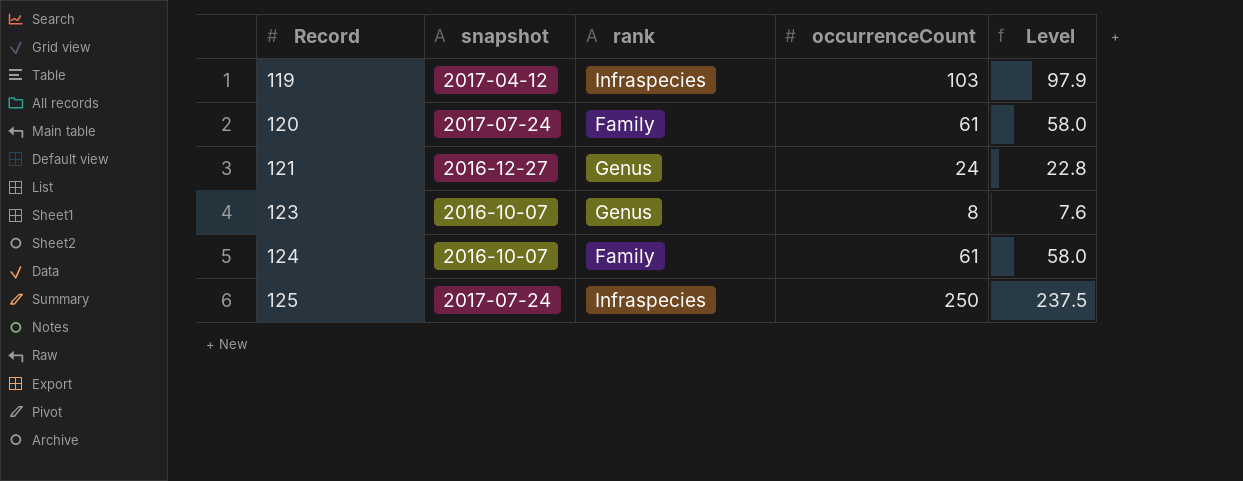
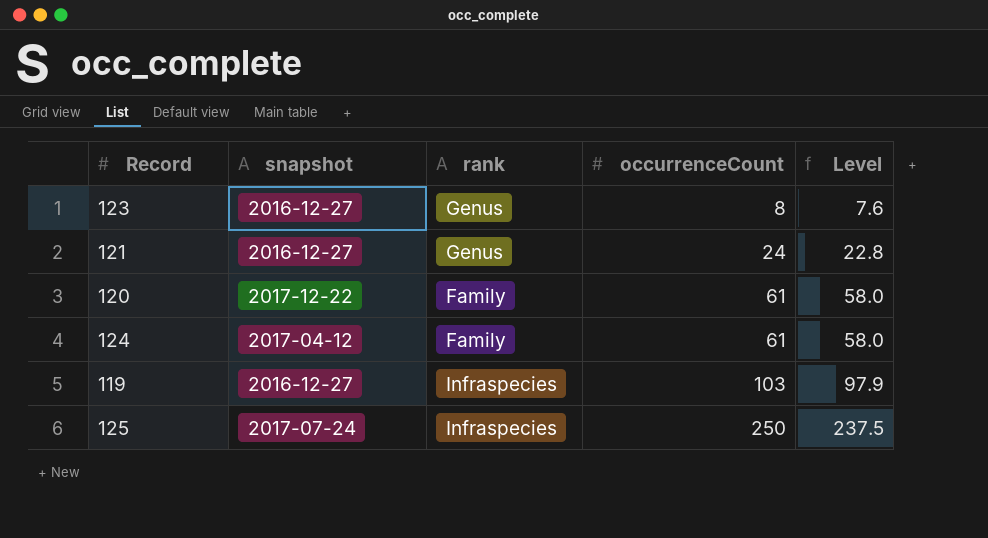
row order: Record ascending -> occurrenceCount ascending
123 | snapshot: 2016-10-07 -> 2016-12-27
120 | snapshot: 2017-07-24 -> 2017-12-22
124 | snapshot: 2016-10-07 -> 2017-04-12
119 | snapshot: 2017-04-12 -> 2016-12-27

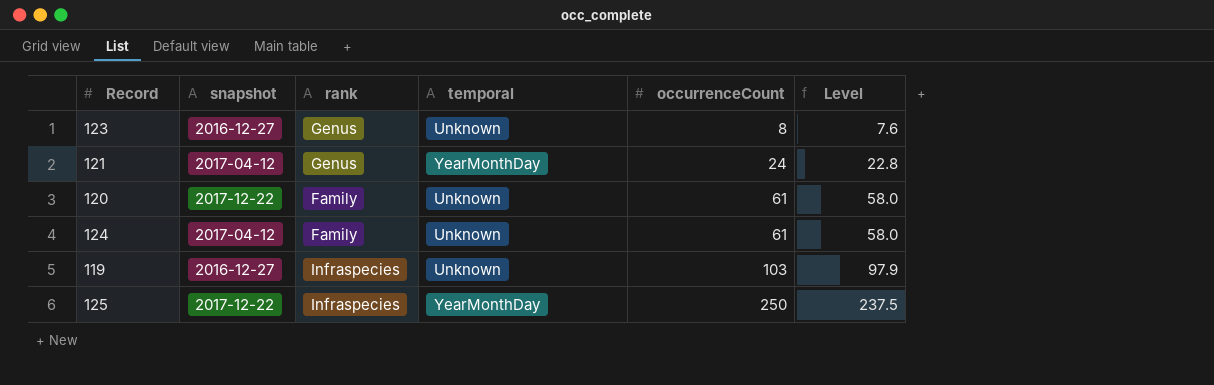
column temporal | position: none -> 4
121 | snapshot: 2016-12-27 -> 2017-04-12
125 | snapshot: 2017-07-24 -> 2017-12-22

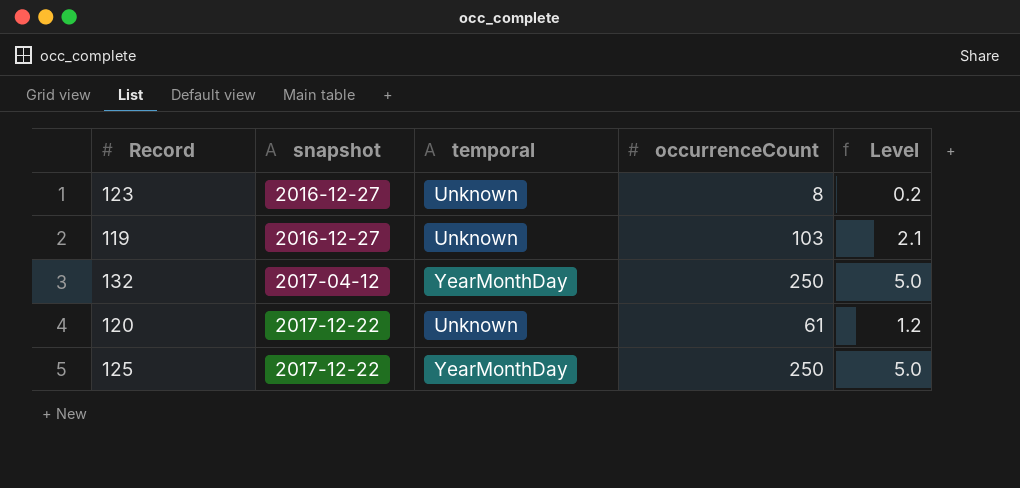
row order: occurrenceCount ascending -> snapshot ascending
column rank | position: 3 -> none
column Level | formula: [occurrenceCount] * 0.95 -> [occurrenceCount] * 0.02
row 121: 2017-04-12 | Genus | YearMonthDay | 24 | 22.8 -> none
row 124: 2017-04-12 | Family | Unknown | 61 | 58.0 -> none
row 132: none -> 2017-04-12 | YearMonthDay | 250 | 5.0

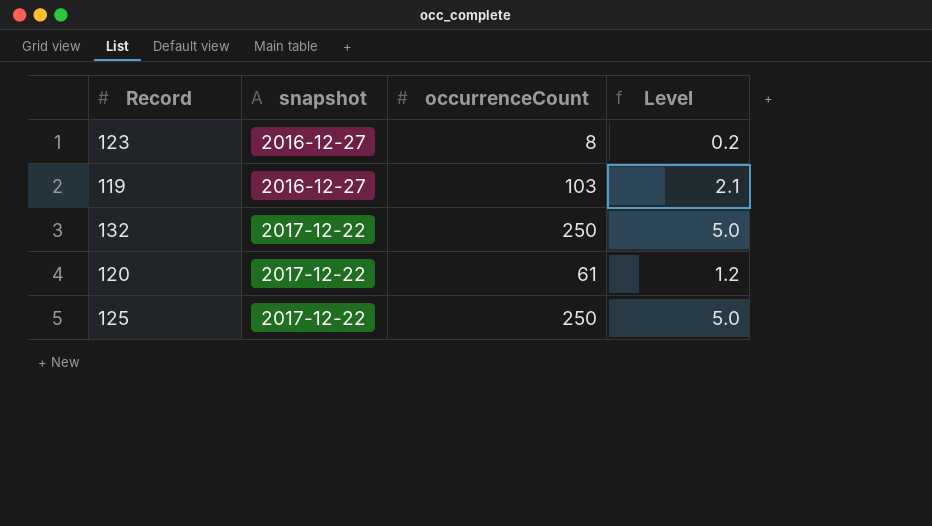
column temporal | position: 3 -> none
132 | snapshot: 2017-04-12 -> 2017-12-22

